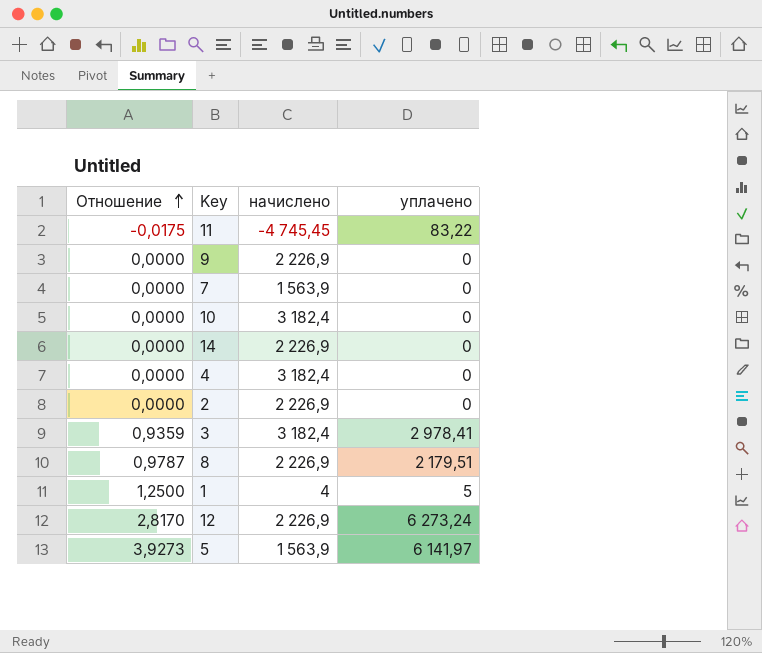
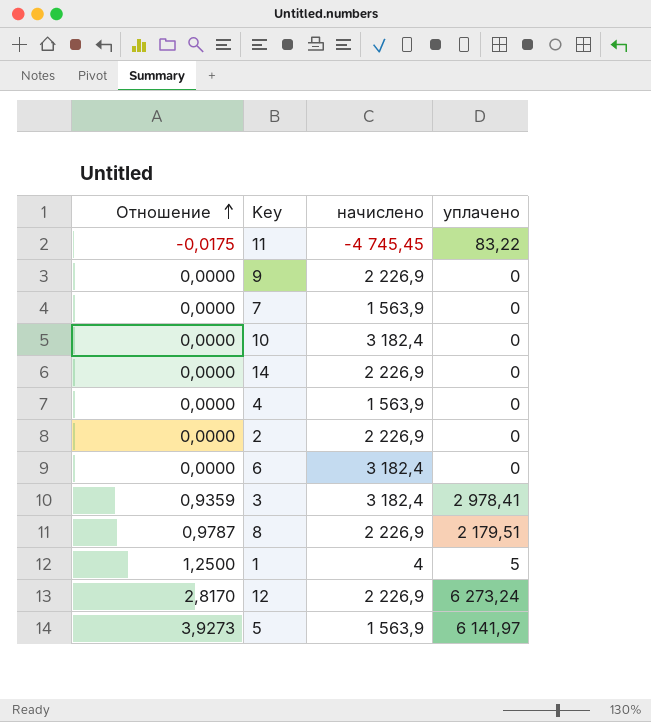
4 | начислено: 3 182,4 -> 1 563,9
row 6: none -> 0,0000 | 3 182,4 | 0

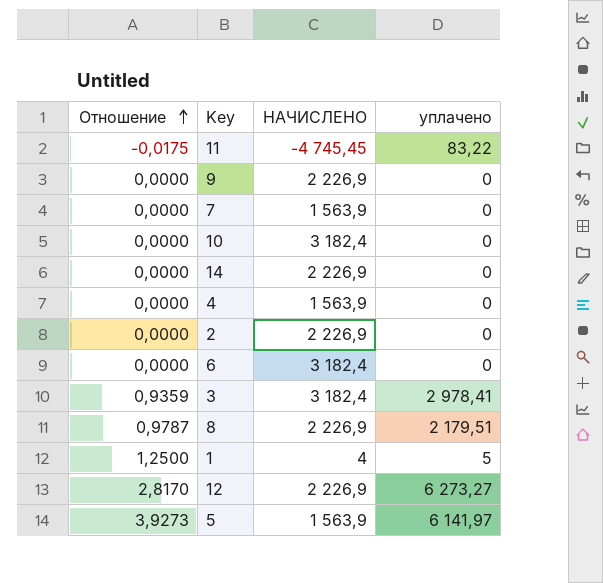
column name: начислено -> НАЧИСЛЕНО
12 | уплачено: 6 273,24 -> 6 273,27

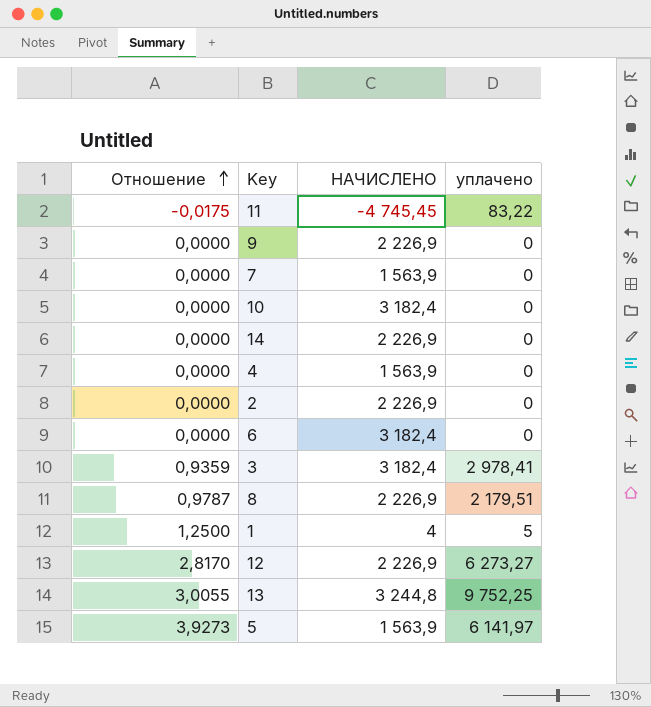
row 13: none -> 3,0055 | 3 244,8 | 9 752,25

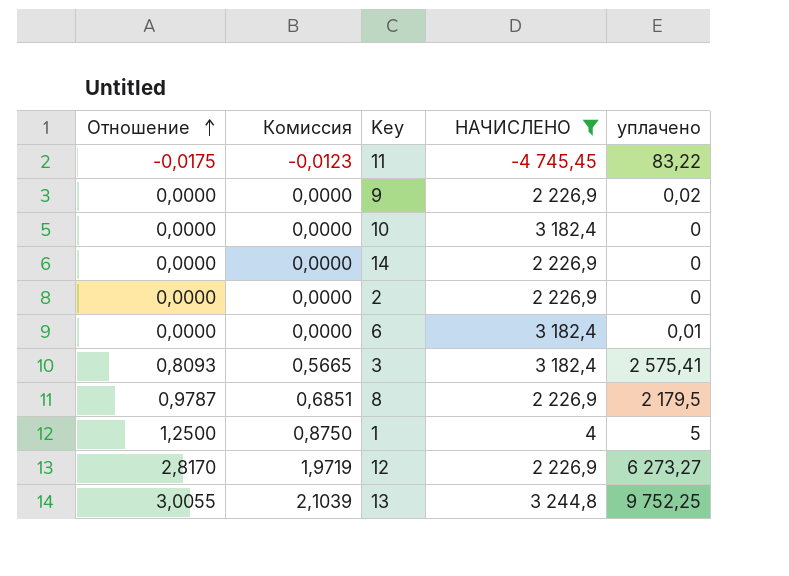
filter: none -> НАЧИСЛЕНО != 1 563,9
column Комиссия | formula: none -> [Отношение] * 0,7
9 | уплачено: 0 -> 0,02
6 | уплачено: 0 -> 0,01
3 | Отношение: 0,9359 -> 0,8093
3 | уплачено: 2 978,41 -> 2 575,41
8 | уплачено: 2 179,51 -> 2 179,5

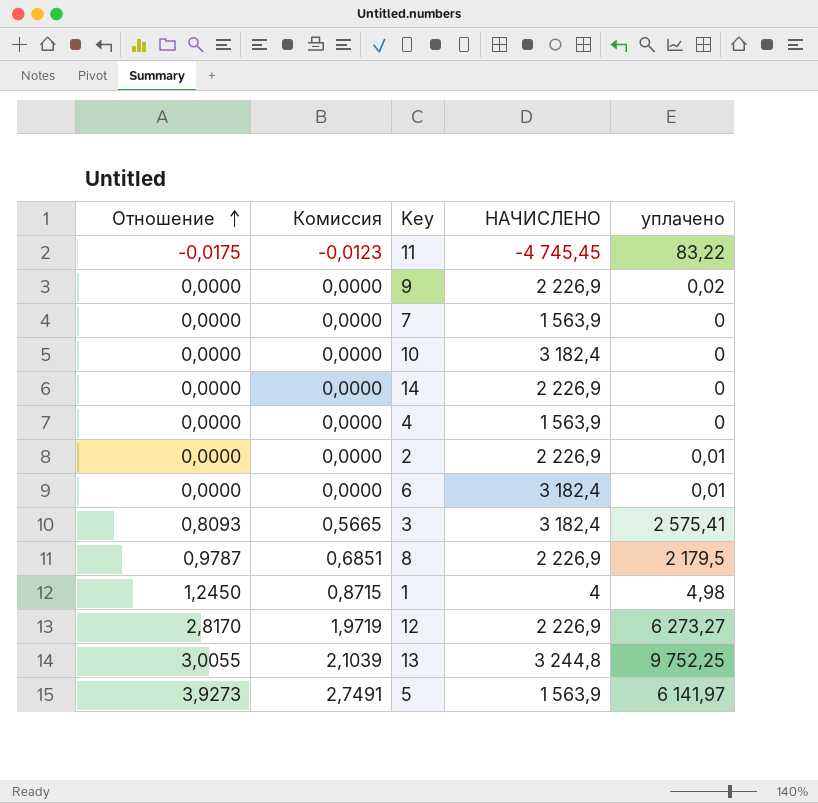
filter: НАЧИСЛЕНО != 1 563,9 -> none
2 | уплачено: 0 -> 0,01
1 | Отношение: 1,2500 -> 1,2450
1 | Комиссия: 0,8750 -> 0,8715
1 | уплачено: 5 -> 4,98

